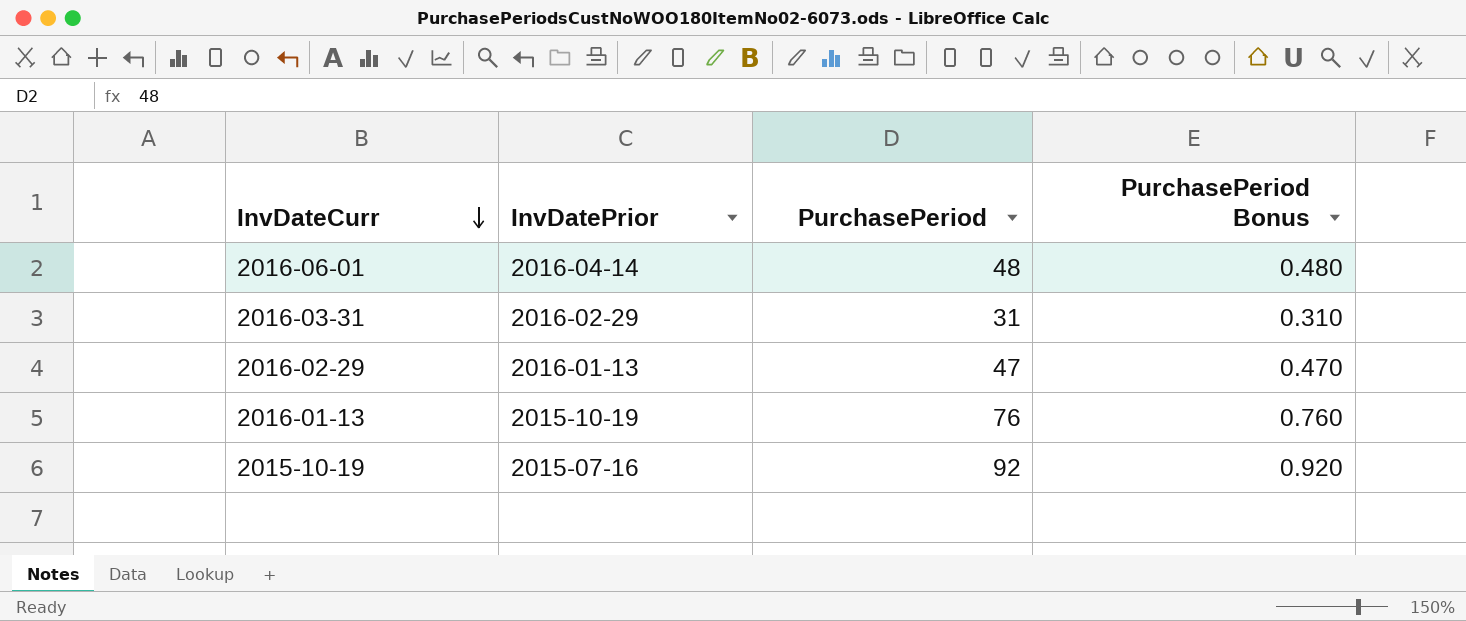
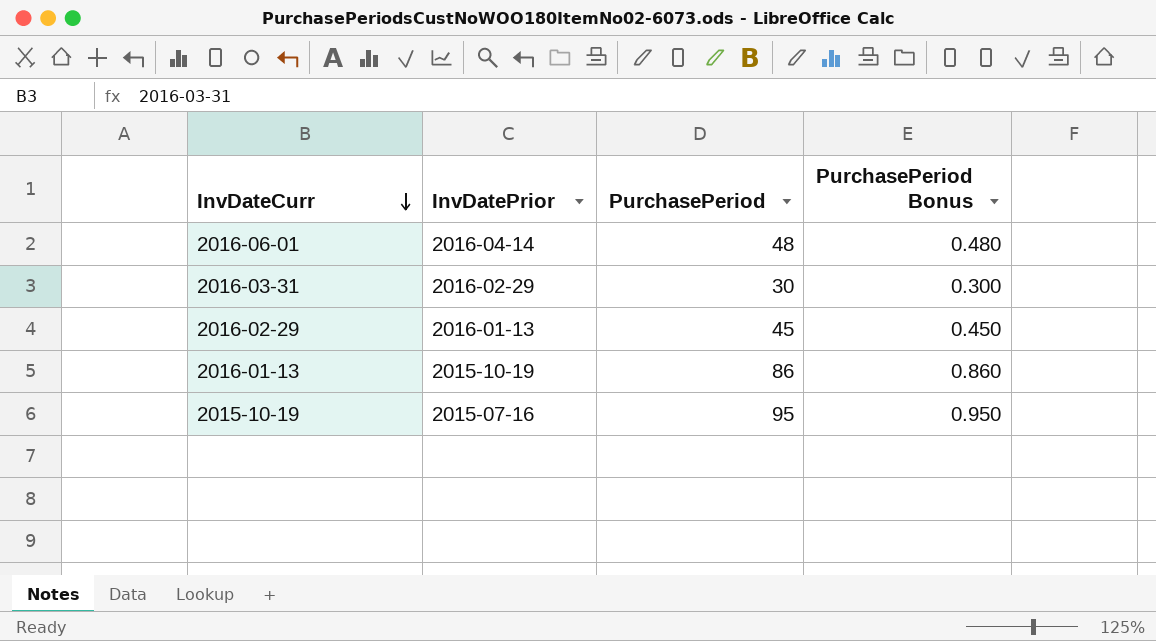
2016-03-31 | PurchasePeriod: 31 -> 30
2016-03-31 | PurchasePeriod Bonus: 0.310 -> 0.300
2016-02-29 | PurchasePeriod: 47 -> 45
2016-02-29 | PurchasePeriod Bonus: 0.470 -> 0.450
2016-01-13 | PurchasePeriod: 76 -> 86
2016-01-13 | PurchasePeriod Bonus: 0.760 -> 0.860
2015-10-19 | PurchasePeriod: 92 -> 95
2015-10-19 | PurchasePeriod Bonus: 0.920 -> 0.950

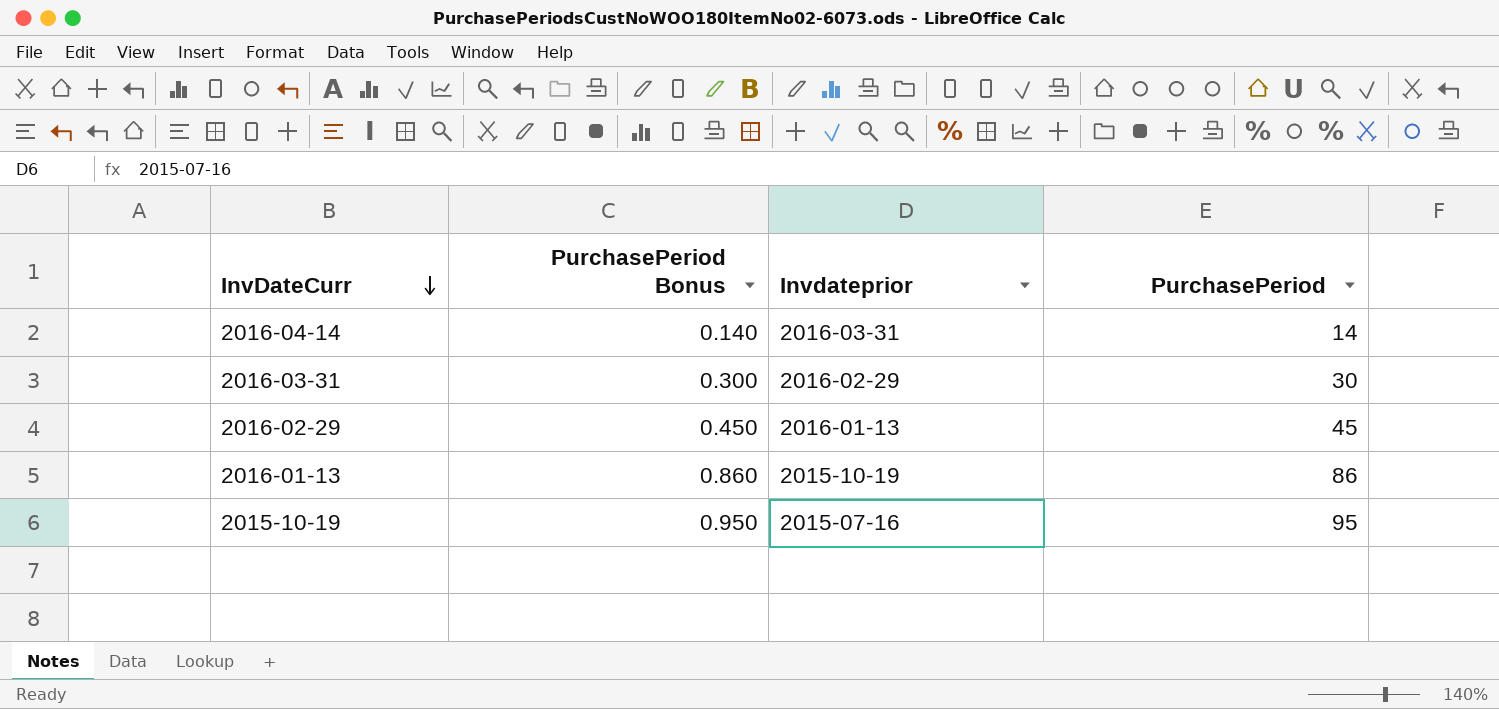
column PurchasePeriod Bonus | position: 4 -> 2
column name: InvDatePrior -> Invdateprior
row 2016-06-01: 2016-04-14 | 48 | 0.480 -> none
row 2016-04-14: none -> 0.140 | 2016-03-31 | 14

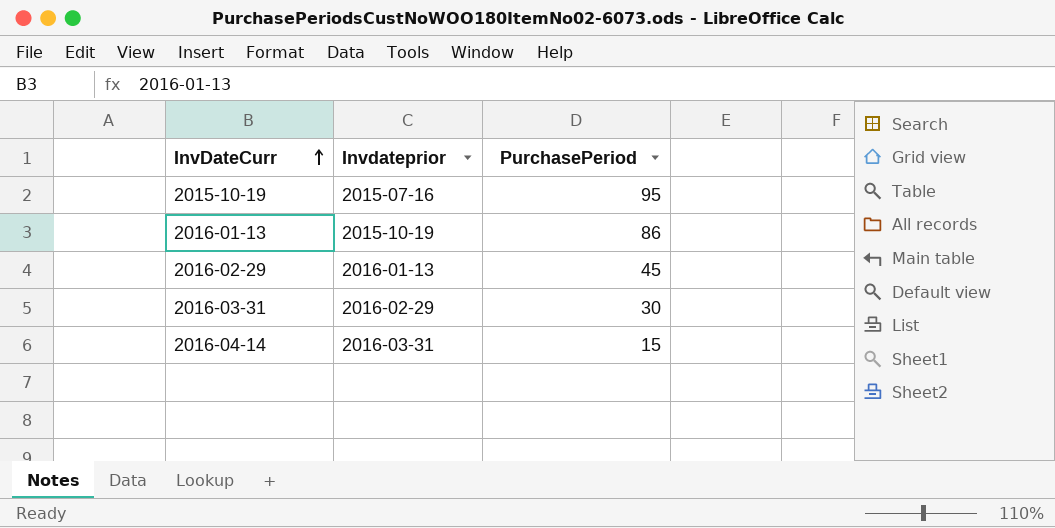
row order: InvDateCurr descending -> InvDateCurr ascending
column PurchasePeriod Bonus | formula: [PurchasePeriod] * 0.01 -> none
2016-04-14 | PurchasePeriod: 14 -> 15

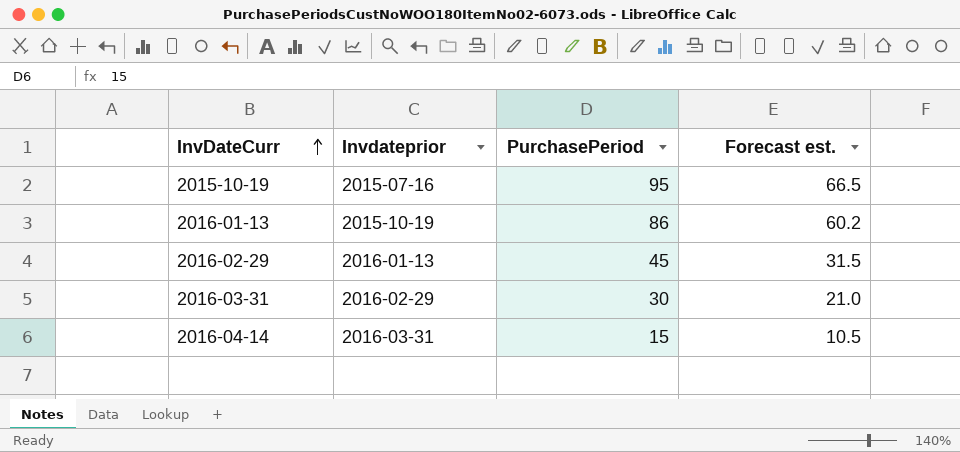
column Forecast est. | formula: none -> [PurchasePeriod] * 0.7

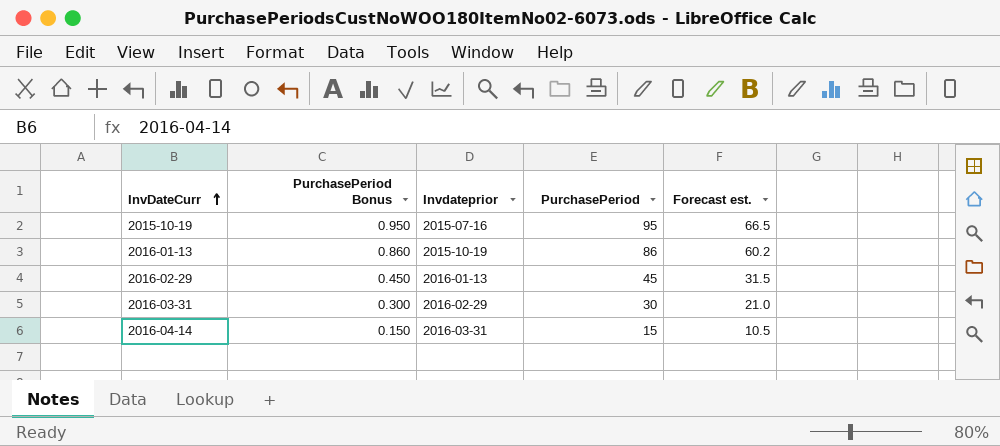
column PurchasePeriod Bonus | formula: none -> [PurchasePeriod] * 0.01

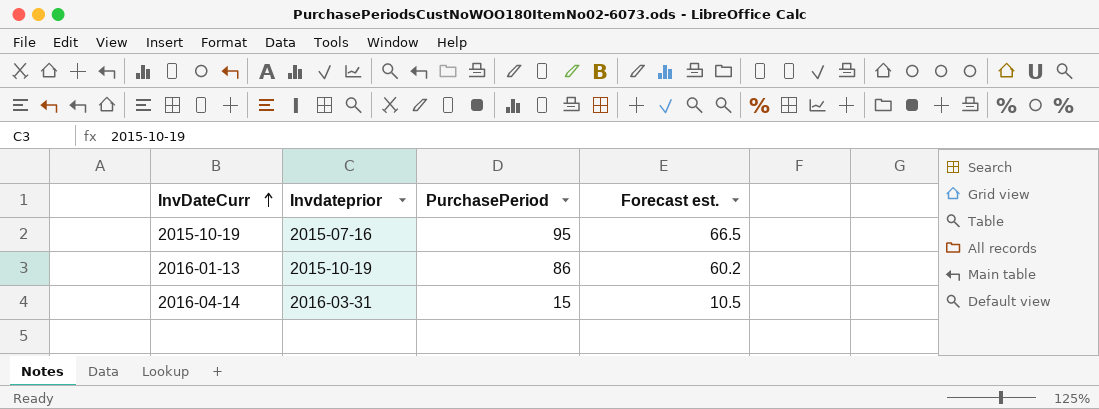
column PurchasePeriod Bonus | formula: [PurchasePeriod] * 0.01 -> none
row 2016-02-29: 0.450 | 2016-01-13 | 45 | 31.5 -> none
row 2016-03-31: 0.300 | 2016-02-29 | 30 | 21.0 -> none

